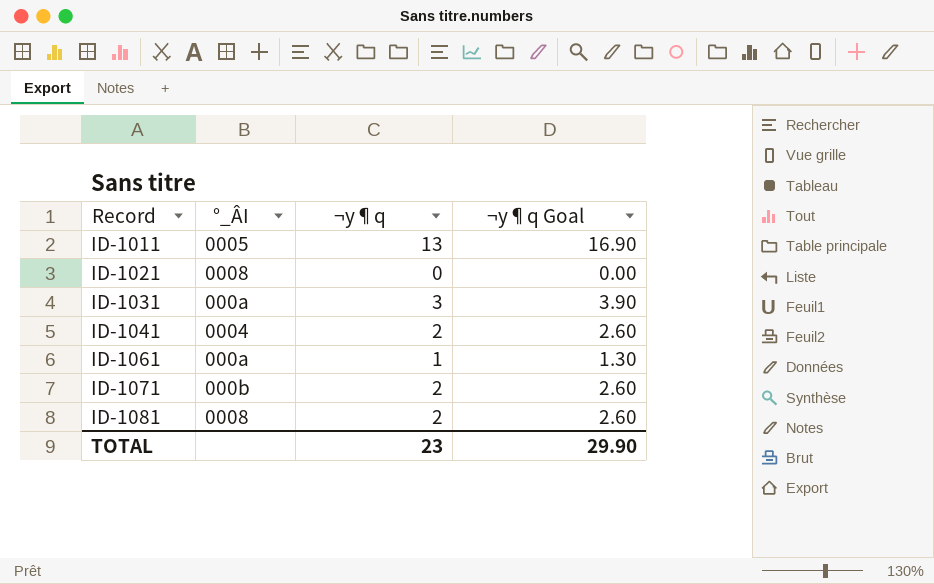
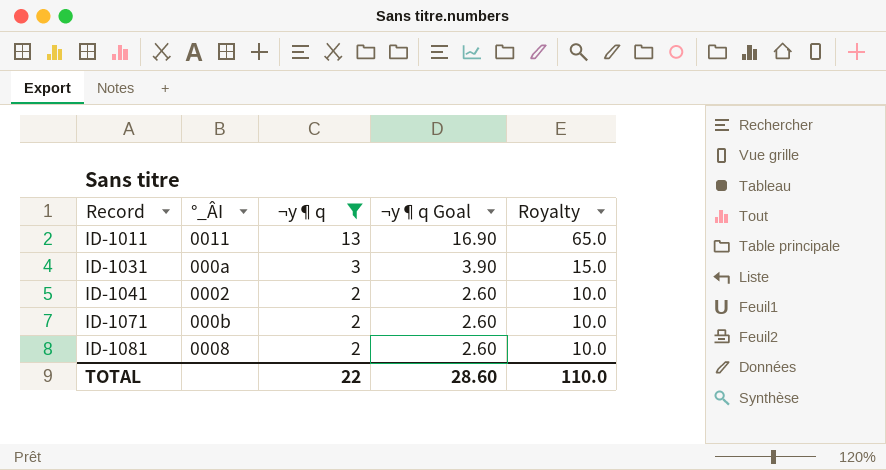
filter: none -> ¬y¶q >= 2
column Royalty | formula: none -> [¬y¶q] * 5
ID-1011 | °_ÂI: 0005 -> 0011
ID-1041 | °_ÂI: 0004 -> 0002
TOTAL | ¬y¶q: 23 -> 22
TOTAL | ¬y¶q Goal: 29.90 -> 28.60

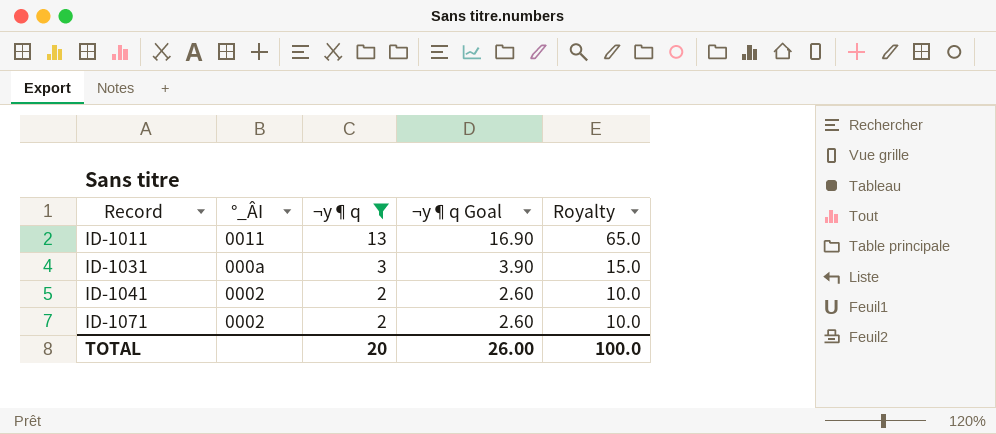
row ID-1081: 0008 | 2 | 2.60 | 10.0 -> none
ID-1071 | °_ÂI: 000b -> 0002
TOTAL | ¬y¶q: 22 -> 20
TOTAL | ¬y¶q Goal: 28.60 -> 26.00
TOTAL | Royalty: 110.0 -> 100.0

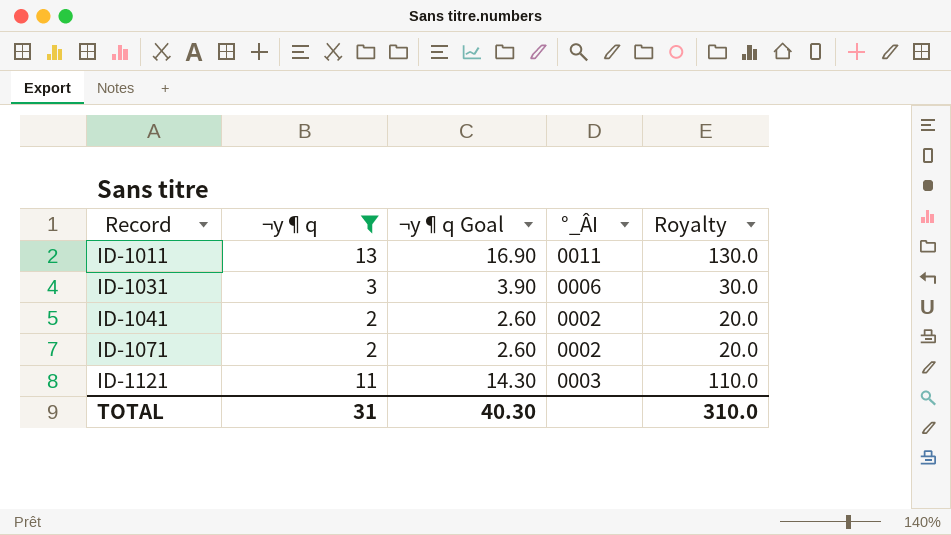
column °_ÂI | position: 2 -> 4
column Royalty | formula: [¬y¶q] * 5 -> [¬y¶q] * 10
ID-1031 | °_ÂI: 000a -> 0006
row ID-1121: none -> 11 | 14.30 | 0003 | 110.0
TOTAL | ¬y¶q: 20 -> 31
TOTAL | ¬y¶q Goal: 26.00 -> 40.30
TOTAL | Royalty: 100.0 -> 310.0

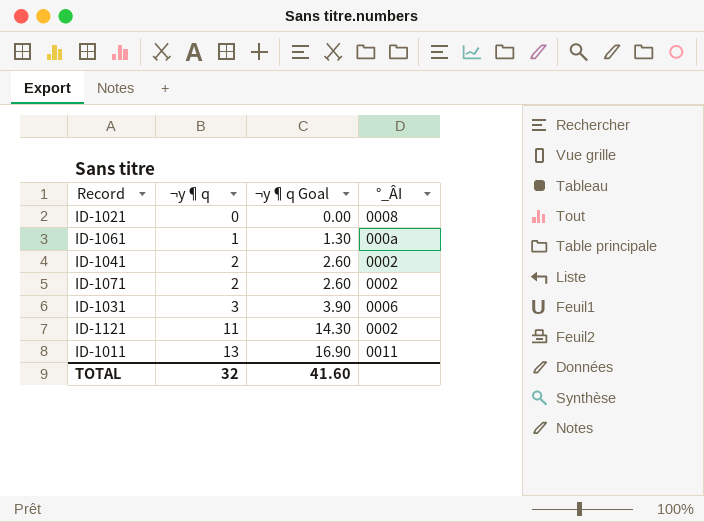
filter: ¬y¶q >= 2 -> none
row order: Record ascending -> ¬y¶q ascending
column Royalty | formula: [¬y¶q] * 10 -> none
ID-1121 | °_ÂI: 0003 -> 0002
TOTAL | ¬y¶q: 31 -> 32
TOTAL | ¬y¶q Goal: 40.30 -> 41.60

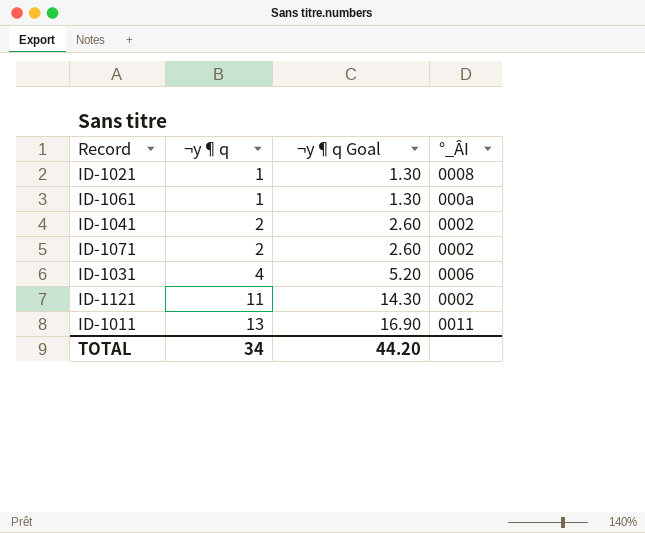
ID-1021 | ¬y¶q: 0 -> 1
ID-1021 | ¬y¶q Goal: 0.00 -> 1.30
ID-1031 | ¬y¶q: 3 -> 4
ID-1031 | ¬y¶q Goal: 3.90 -> 5.20
TOTAL | ¬y¶q: 32 -> 34
TOTAL | ¬y¶q Goal: 41.60 -> 44.20

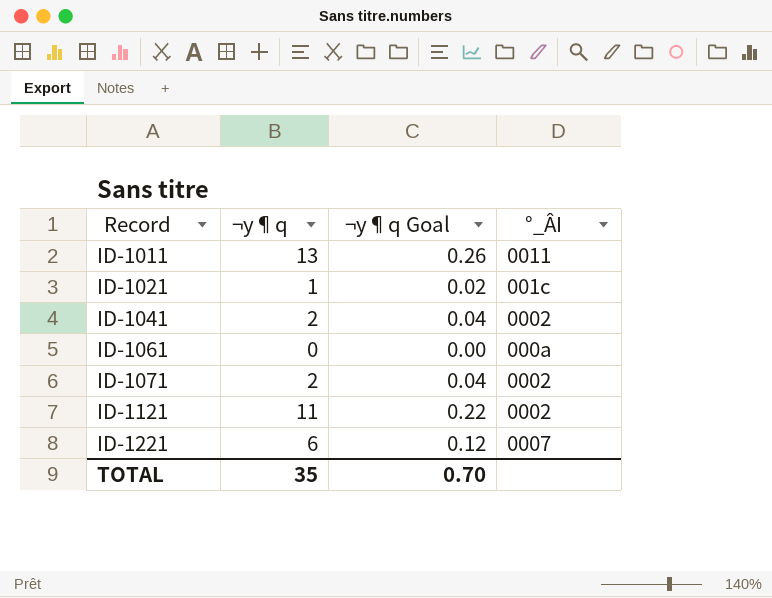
row order: ¬y¶q ascending -> Record ascending
column ¬y¶q Goal | formula: [¬y¶q] * 1.3 -> [¬y¶q] * 0.02
row ID-1031: 4 | 5.20 | 0006 -> none
ID-1021 | °_ÂI: 0008 -> 001c
ID-1061 | ¬y¶q: 1 -> 0
row ID-1221: none -> 6 | 0.12 | 0007
TOTAL | ¬y¶q: 34 -> 35
TOTAL | ¬y¶q Goal: 44.20 -> 0.70

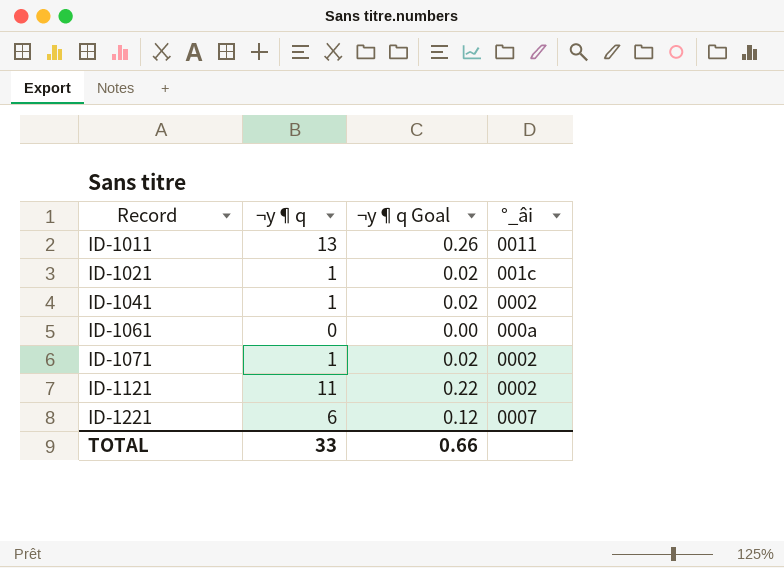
column name: °_ÂI -> °_âi
ID-1041 | ¬y¶q: 2 -> 1
ID-1041 | ¬y¶q Goal: 0.04 -> 0.02
ID-1071 | ¬y¶q: 2 -> 1
ID-1071 | ¬y¶q Goal: 0.04 -> 0.02
TOTAL | ¬y¶q: 35 -> 33
TOTAL | ¬y¶q Goal: 0.70 -> 0.66

